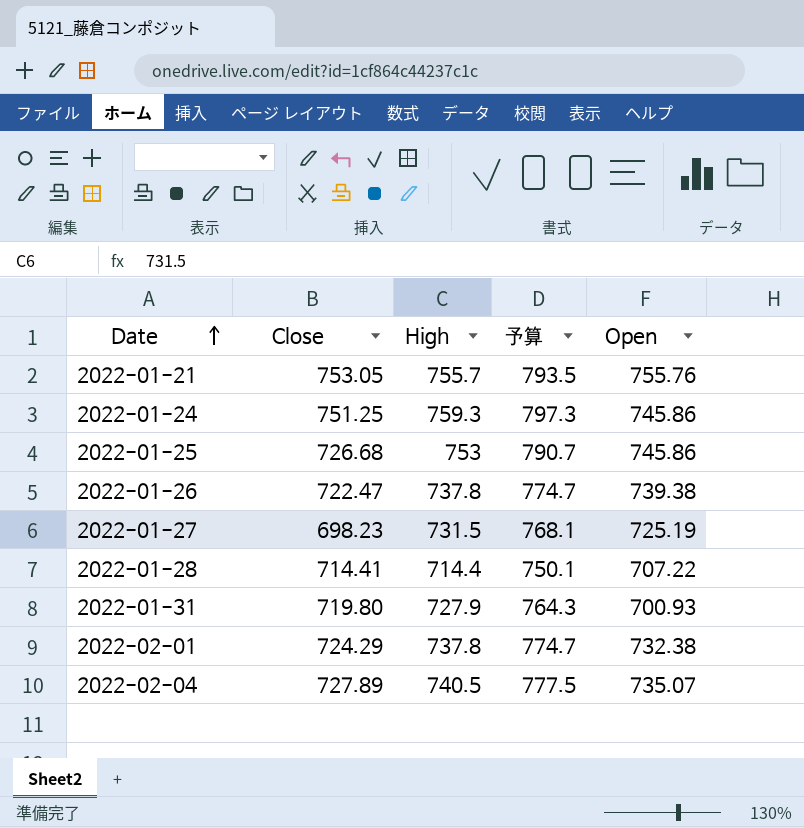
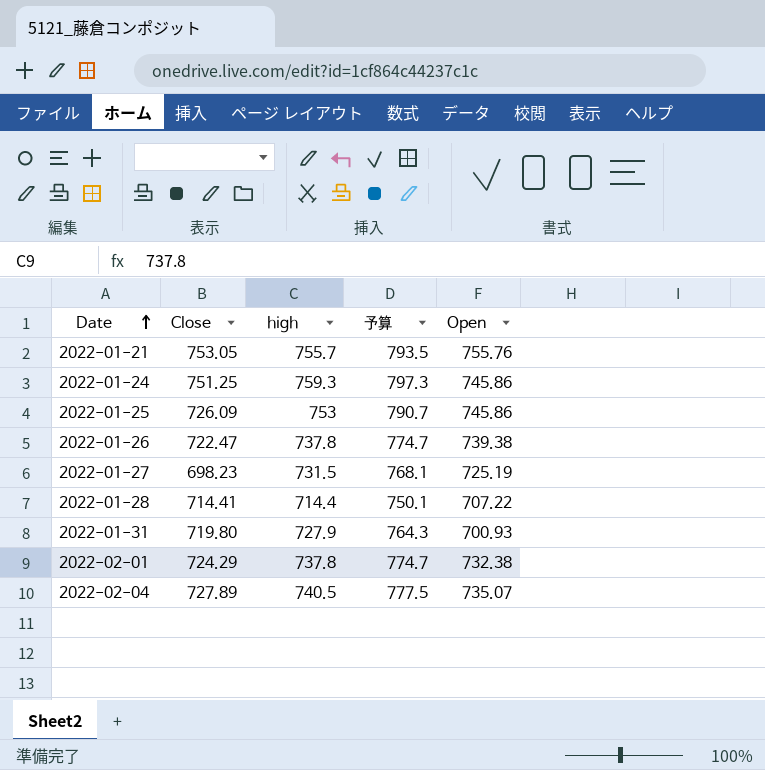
column name: High -> high
2022-01-25 | Close: 726.68 -> 726.09

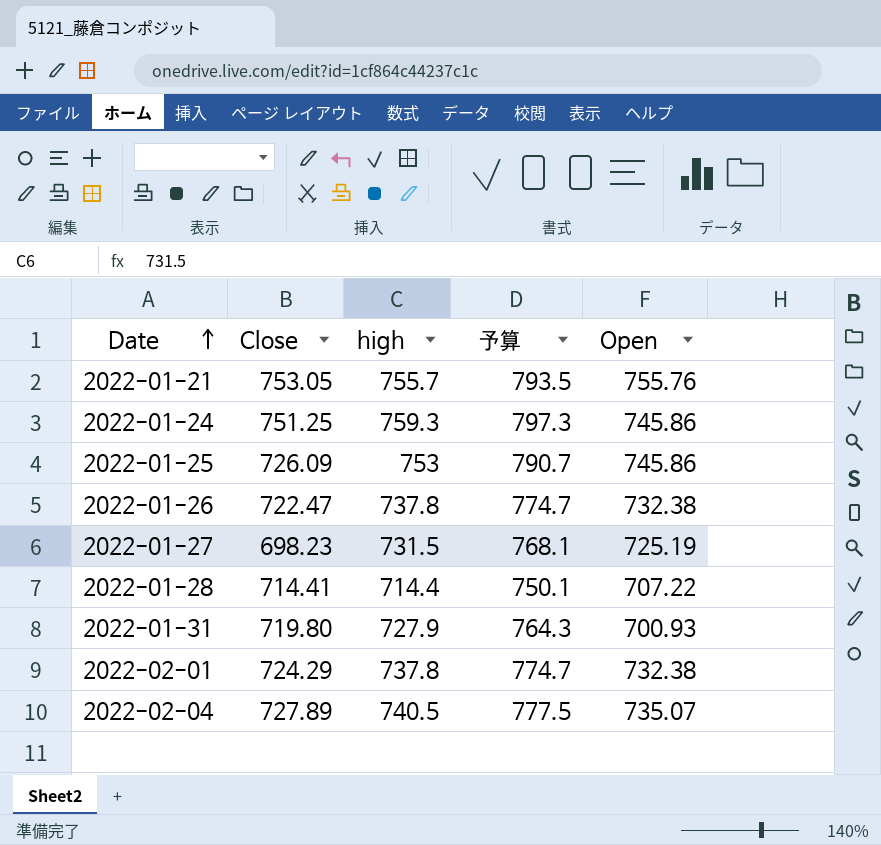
2022-01-26 | Open: 739.38 -> 732.38

